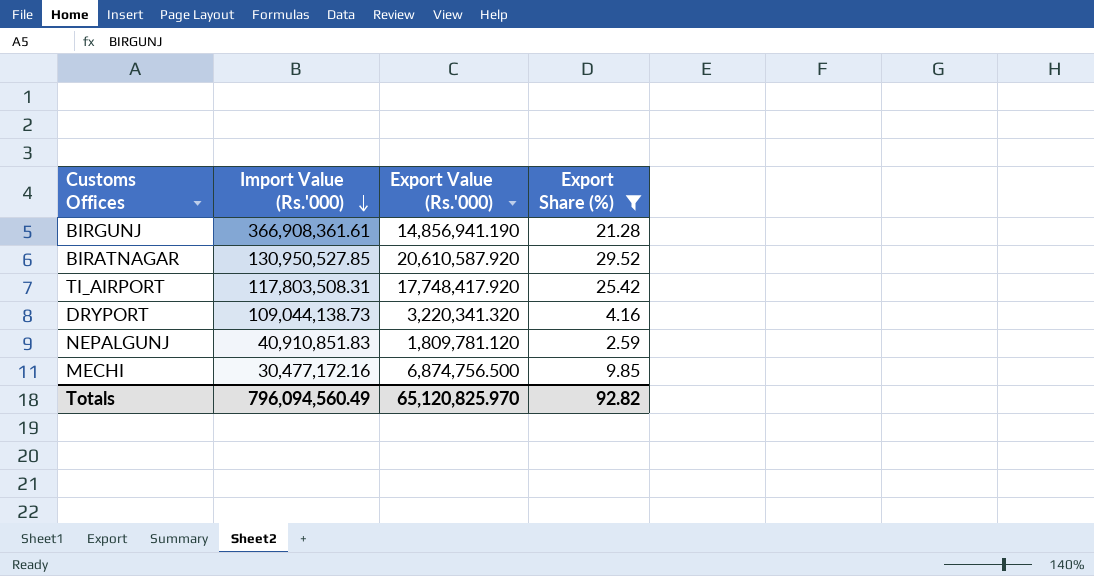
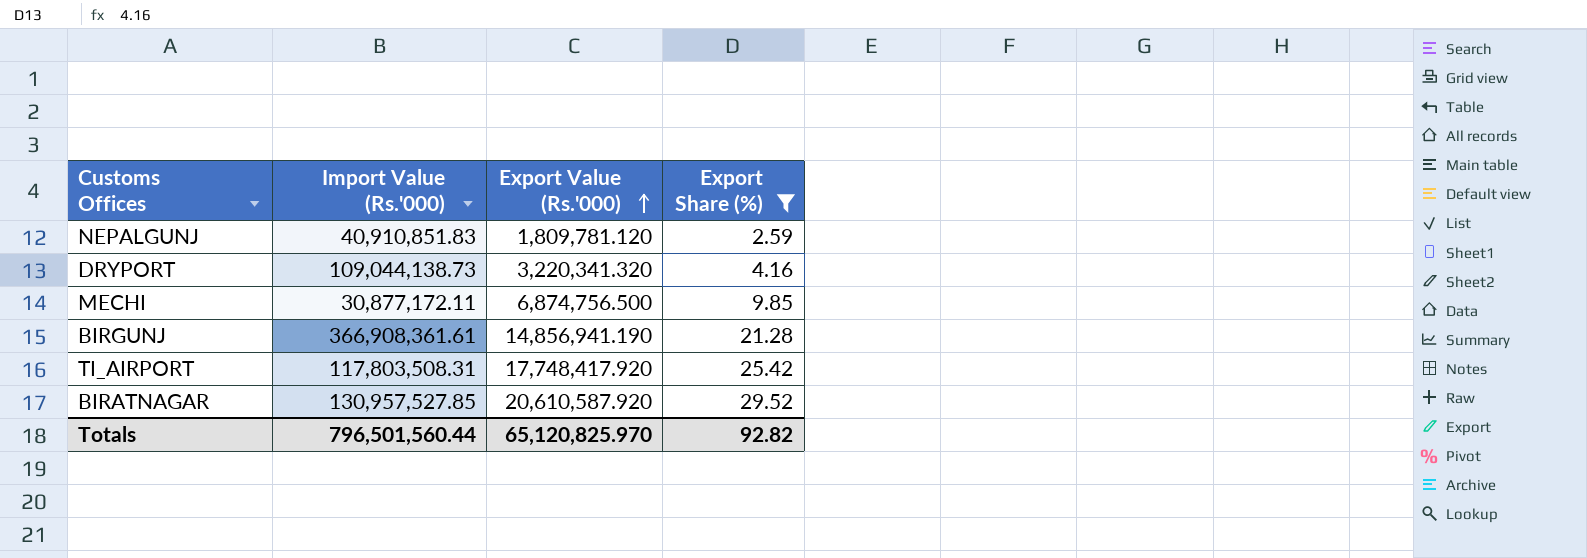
row order: Import Value (Rs.'000) descending -> Export Value (Rs.'000) ascending
MECHI | Import Value (Rs.'000): 30,477,172.16 -> 30,877,172.11
BIRATNAGAR | Import Value (Rs.'000): 130,950,527.85 -> 130,957,527.85
Totals | Import Value (Rs.'000): 796,094,560.49 -> 796,501,560.44

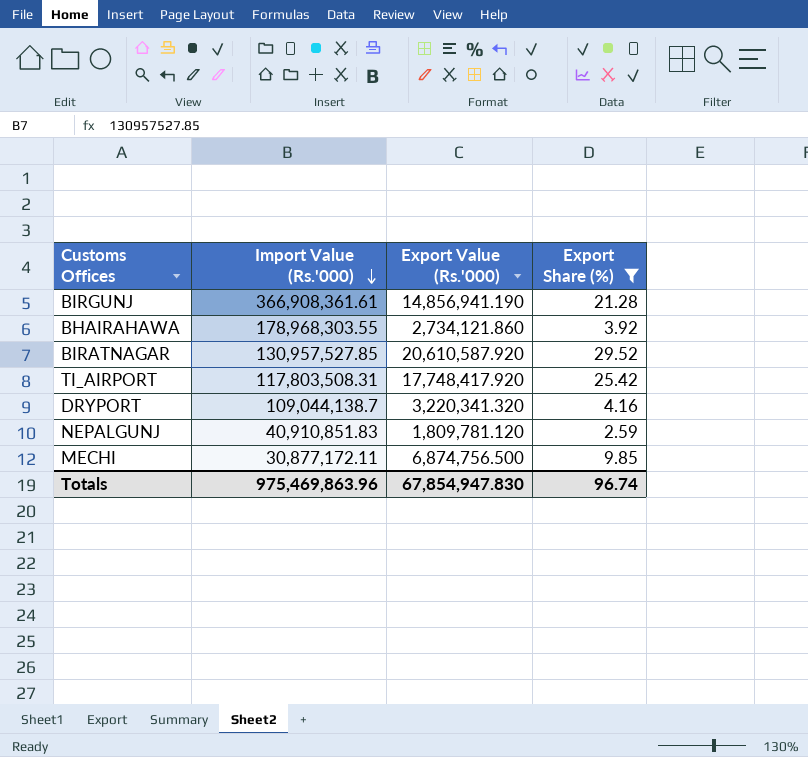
row order: Export Value (Rs.'000) ascending -> Import Value (Rs.'000) descending
row BHAIRAHAWA: none -> 178,968,303.55 | 2,734,121.860 | 3.92
DRYPORT | Import Value (Rs.'000): 109,044,138.73 -> 109,044,138.7
Totals | Import Value (Rs.'000): 796,501,560.44 -> 975,469,863.96
Totals | Export Value (Rs.'000): 65,120,825.970 -> 67,854,947.830
Totals | Export Share (%): 92.82 -> 96.74

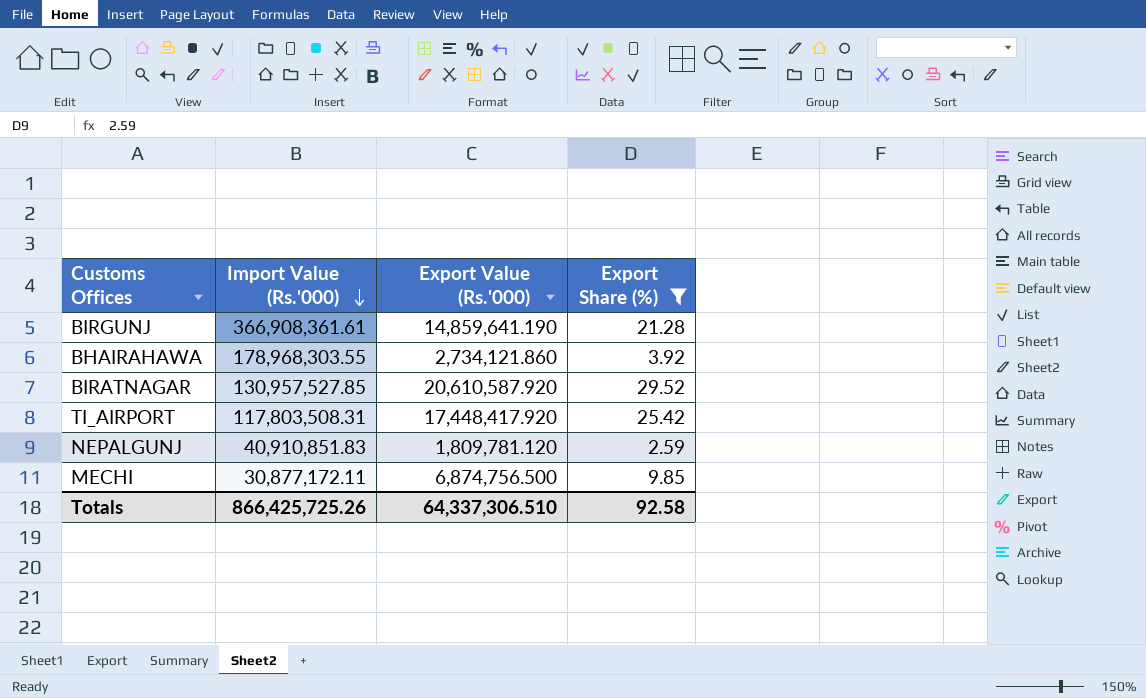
row DRYPORT: 109,044,138.7 | 3,220,341.320 | 4.16 -> none
BIRGUNJ | Export Value (Rs.'000): 14,856,941.190 -> 14,859,641.190
TI_AIRPORT | Export Value (Rs.'000): 17,748,417.920 -> 17,448,417.920
Totals | Import Value (Rs.'000): 975,469,863.96 -> 866,425,725.26
Totals | Export Value (Rs.'000): 67,854,947.830 -> 64,337,306.510
Totals | Export Share (%): 96.74 -> 92.58

